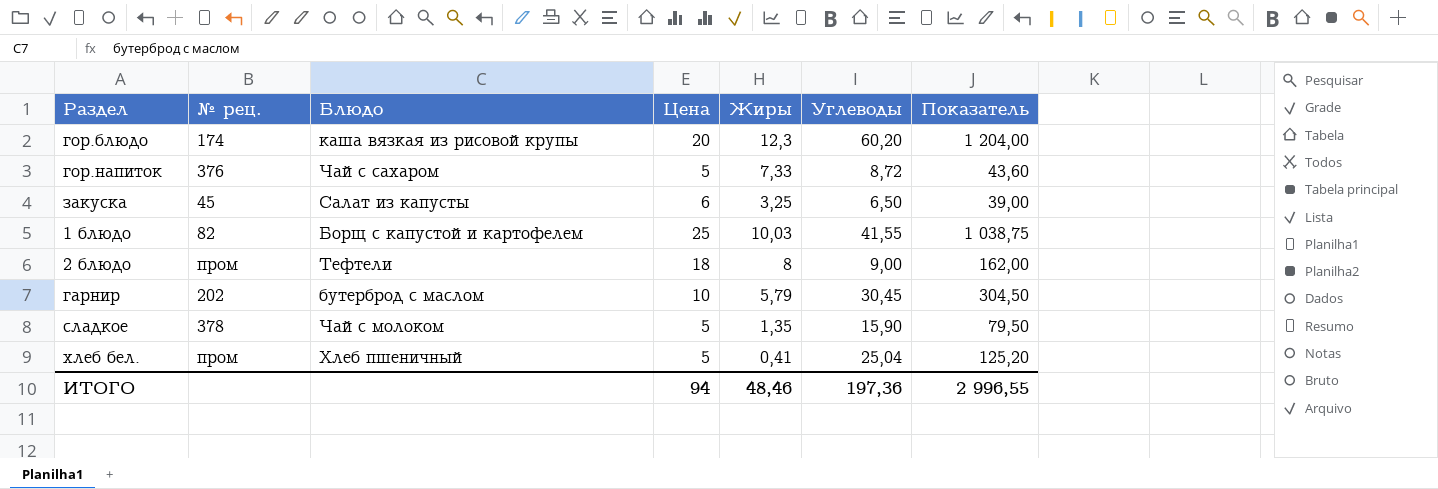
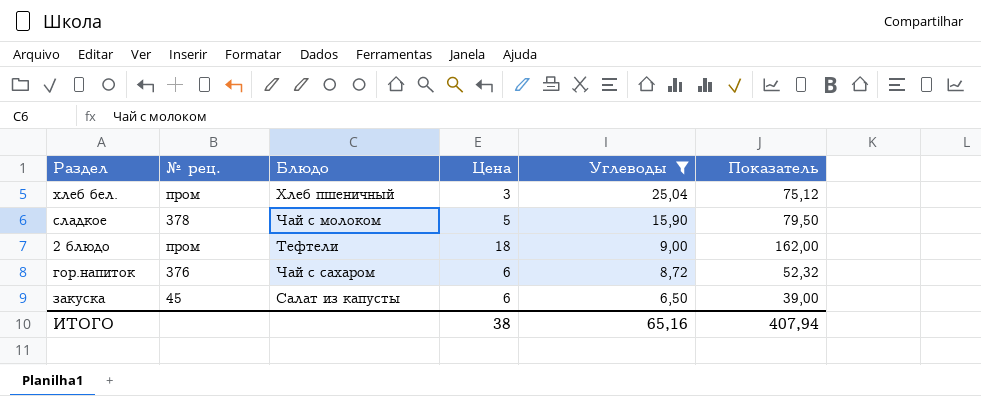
filter: none -> Углеводы <= 25,04
row order: none -> Углеводы descending
column Жиры | position: 5 -> none
хлеб бел. | Цена: 5 -> 3
хлеб бел. | Показатель: 125,20 -> 75,12
гор.напиток | Цена: 5 -> 6
гор.напиток | Показатель: 43,60 -> 52,32
ИТОГО | Цена: 94 -> 38
ИТОГО | Углеводы: 197,36 -> 65,16
ИТОГО | Показатель: 2 996,55 -> 407,94

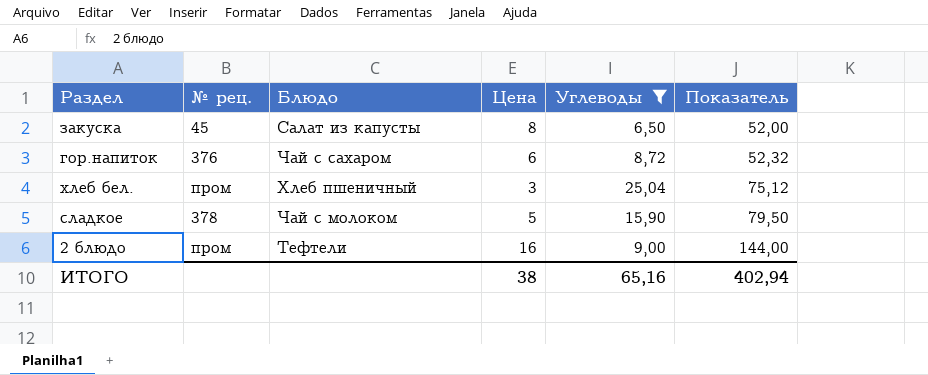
row order: Углеводы descending -> Показатель ascending
закуска | Цена: 6 -> 8
закуска | Показатель: 39,00 -> 52,00
2 блюдо | Цена: 18 -> 16
2 блюдо | Показатель: 162,00 -> 144,00
ИТОГО | Показатель: 407,94 -> 402,94

